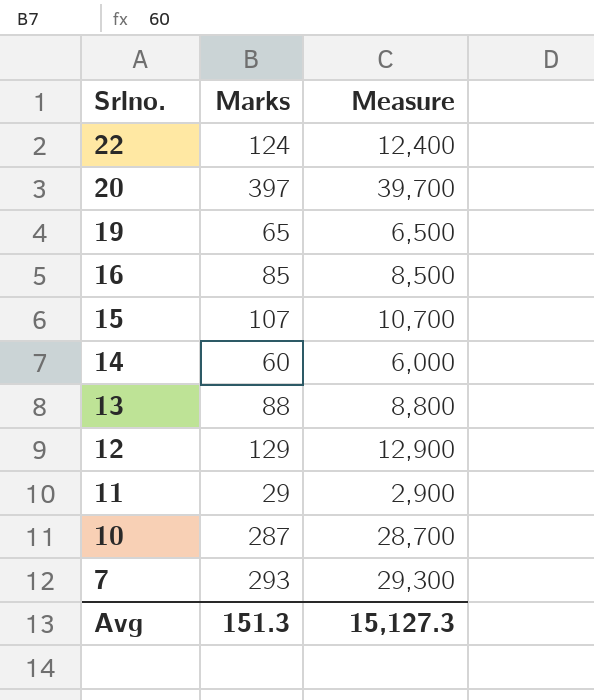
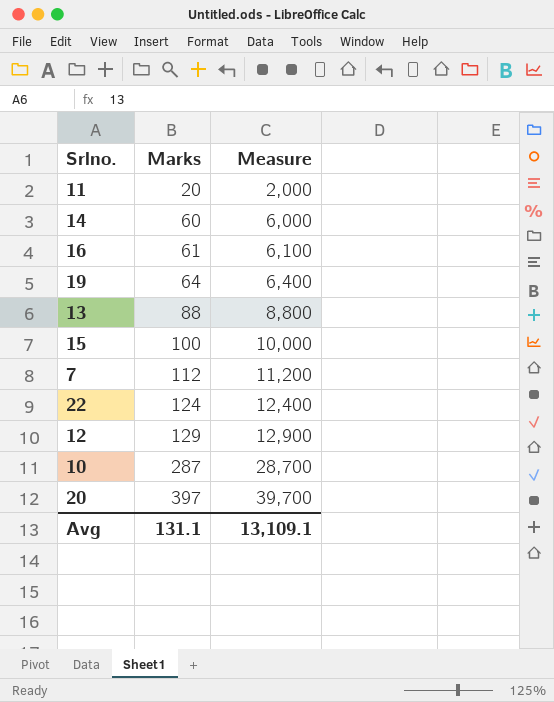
row order: Srlno. descending -> Marks ascending
11 | Marks: 29 -> 20
11 | Measure: 2,900 -> 2,000
16 | Marks: 85 -> 61
16 | Measure: 8,500 -> 6,100
19 | Marks: 65 -> 64
19 | Measure: 6,500 -> 6,400
15 | Marks: 107 -> 100
15 | Measure: 10,700 -> 10,000
7 | Marks: 293 -> 112
7 | Measure: 29,300 -> 11,200
Avg | Marks: 151.3 -> 131.1
Avg | Measure: 15,127.3 -> 13,109.1

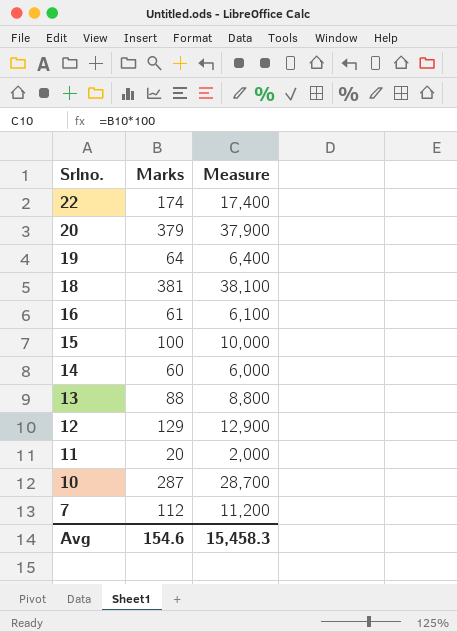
row order: Marks ascending -> Srlno. descending
22 | Marks: 124 -> 174
22 | Measure: 12,400 -> 17,400
20 | Marks: 397 -> 379
20 | Measure: 39,700 -> 37,900
row 18: none -> 381 | 38,100
Avg | Marks: 131.1 -> 154.6
Avg | Measure: 13,109.1 -> 15,458.3

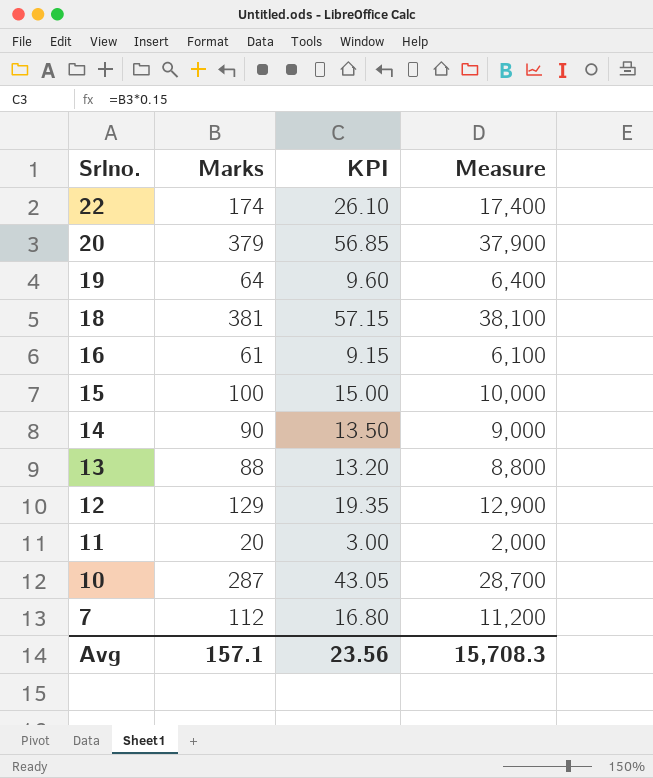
column KPI | formula: none -> [Marks] * 0.15
14 | Marks: 60 -> 90
14 | Measure: 6,000 -> 9,000
Avg | Marks: 154.6 -> 157.1
Avg | Measure: 15,458.3 -> 15,708.3

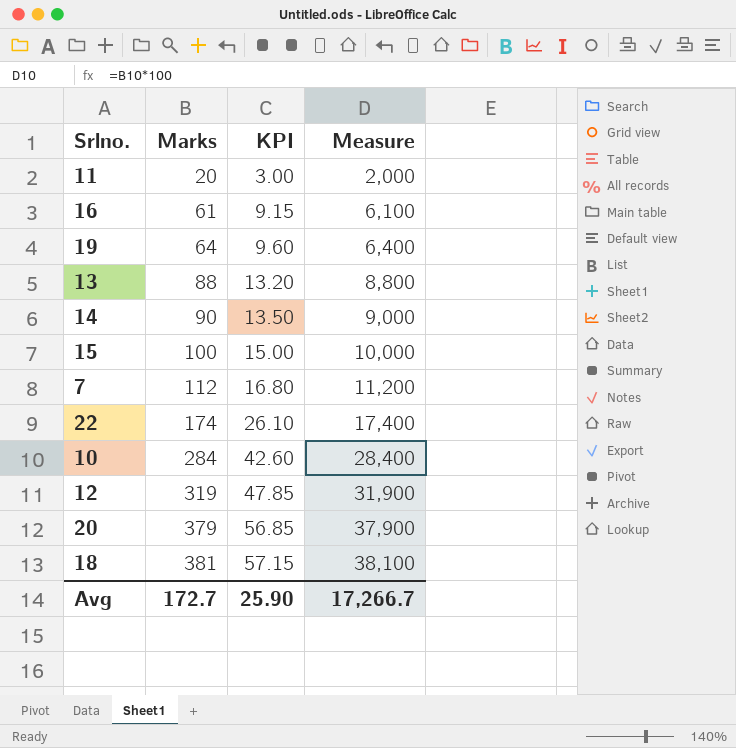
row order: Srlno. descending -> Marks ascending
10 | Marks: 287 -> 284
10 | KPI: 43.05 -> 42.60
10 | Measure: 28,700 -> 28,400
12 | Marks: 129 -> 319
12 | KPI: 19.35 -> 47.85
12 | Measure: 12,900 -> 31,900
Avg | Marks: 157.1 -> 172.7
Avg | KPI: 23.56 -> 25.90
Avg | Measure: 15,708.3 -> 17,266.7

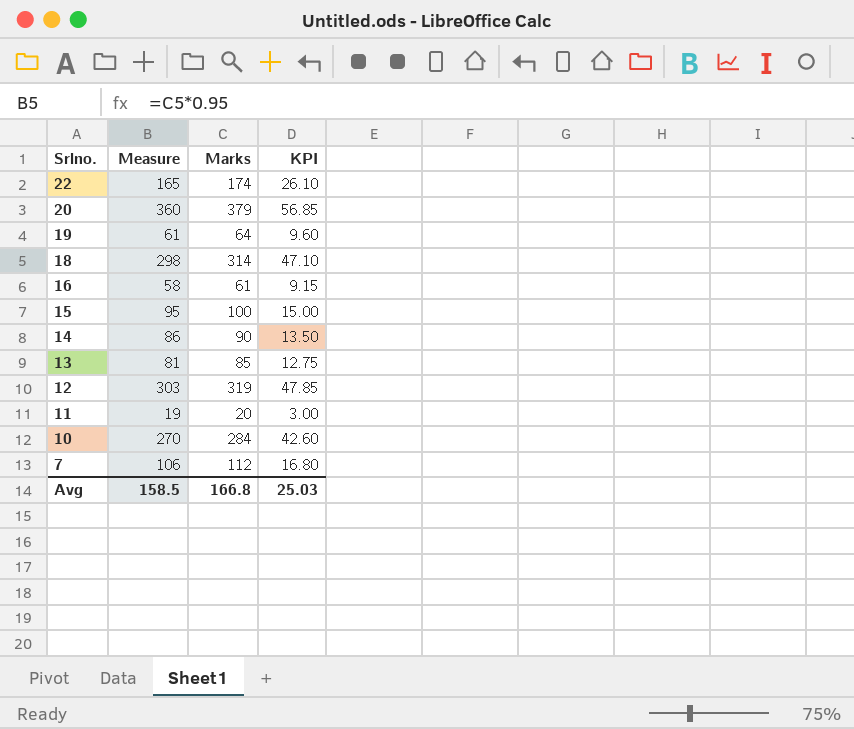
row order: Marks ascending -> Srlno. descending
column Measure | formula: [Marks] * 100 -> [Marks] * 0.95
column Measure | position: 4 -> 2
18 | Marks: 381 -> 314
18 | KPI: 57.15 -> 47.10
13 | Marks: 88 -> 85
13 | KPI: 13.20 -> 12.75
Avg | Measure: 17,266.7 -> 158.5
Avg | Marks: 172.7 -> 166.8
Avg | KPI: 25.90 -> 25.03

